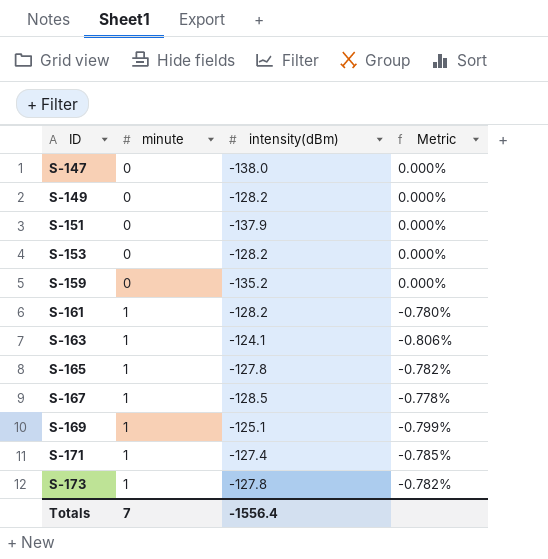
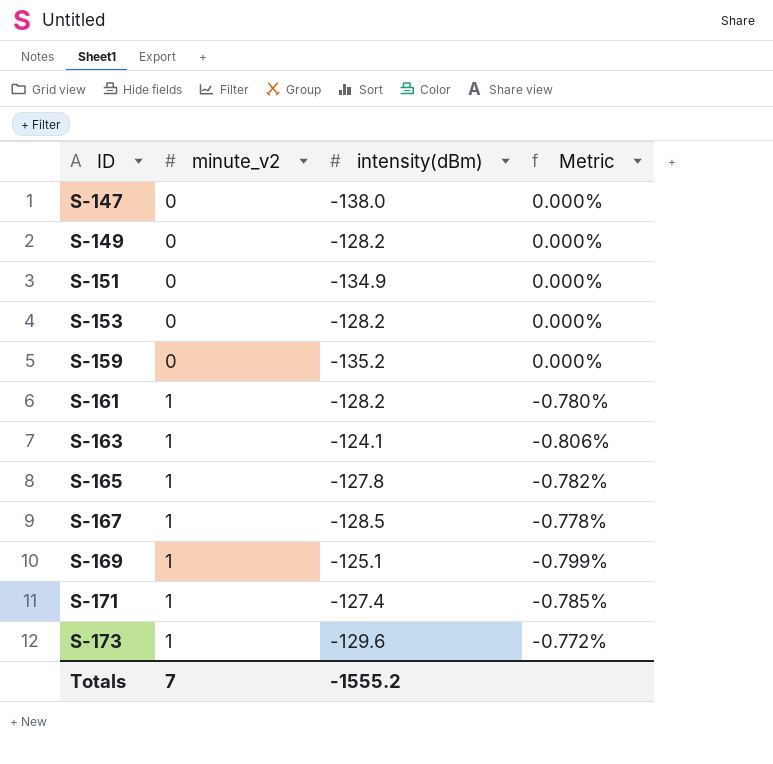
column name: minute -> minute_v2
S-151 | intensity(dBm): -137.9 -> -134.9
S-173 | intensity(dBm): -127.8 -> -129.6
S-173 | Metric: -0.782% -> -0.772%
Totals | intensity(dBm): -1556.4 -> -1555.2

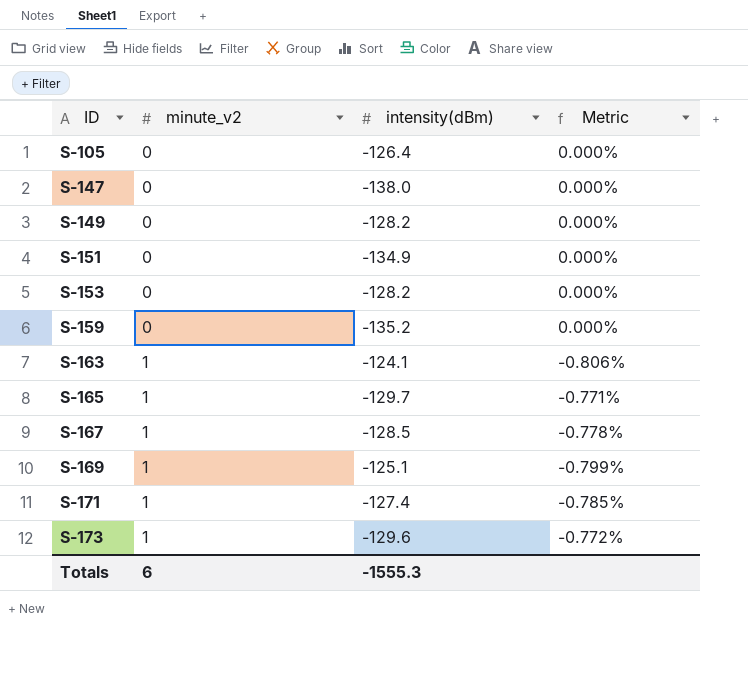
row S-161: 1 | -128.2 | -0.780% -> none
row S-105: none -> 0 | -126.4 | 0.000%
S-165 | intensity(dBm): -127.8 -> -129.7
S-165 | Metric: -0.782% -> -0.771%
Totals | minute_v2: 7 -> 6
Totals | intensity(dBm): -1555.2 -> -1555.3

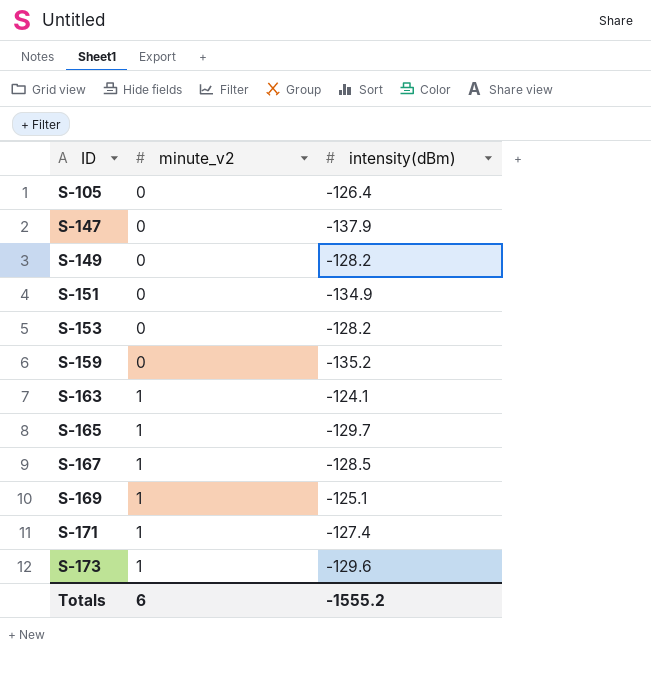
column Metric | formula: [minute_v2] / [intensity(dBm)] -> none
S-147 | intensity(dBm): -138.0 -> -137.9
Totals | intensity(dBm): -1555.3 -> -1555.2

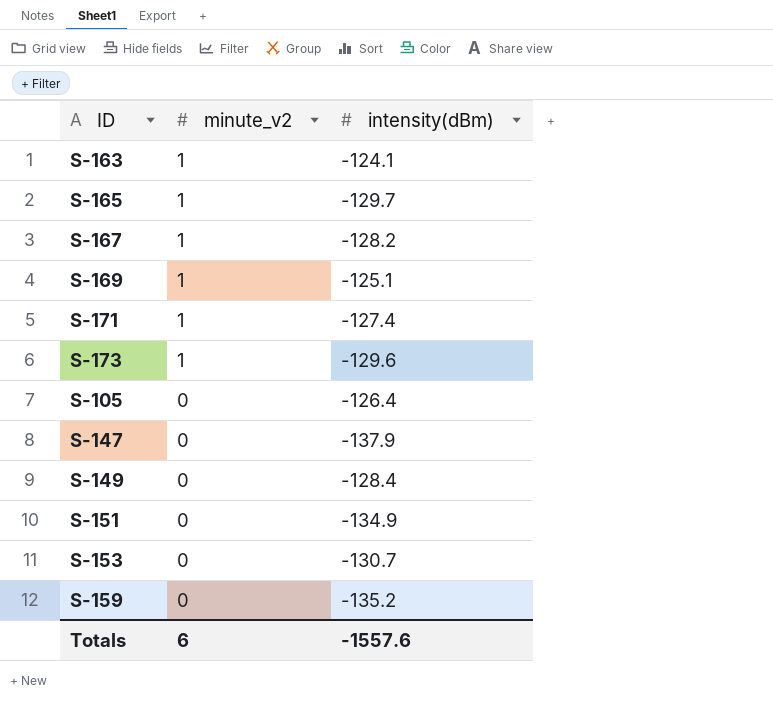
row order: ID ascending -> minute_v2 descending
S-167 | intensity(dBm): -128.5 -> -128.2
S-149 | intensity(dBm): -128.2 -> -128.4
S-153 | intensity(dBm): -128.2 -> -130.7
Totals | intensity(dBm): -1555.2 -> -1557.6

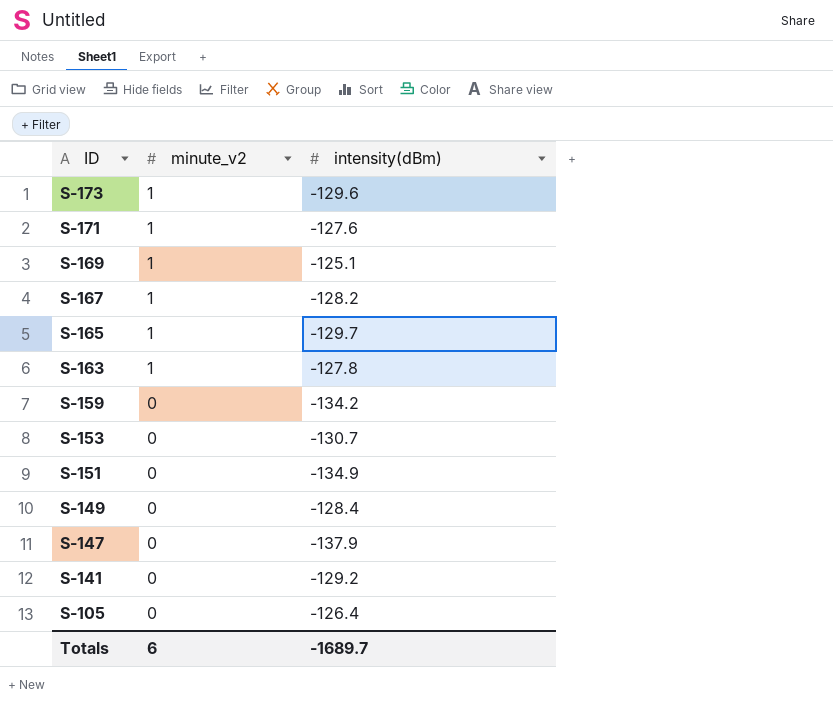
row order: minute_v2 descending -> ID descending
S-171 | intensity(dBm): -127.4 -> -127.6
S-163 | intensity(dBm): -124.1 -> -127.8
S-159 | intensity(dBm): -135.2 -> -134.2
row S-141: none -> 0 | -129.2
Totals | intensity(dBm): -1557.6 -> -1689.7

